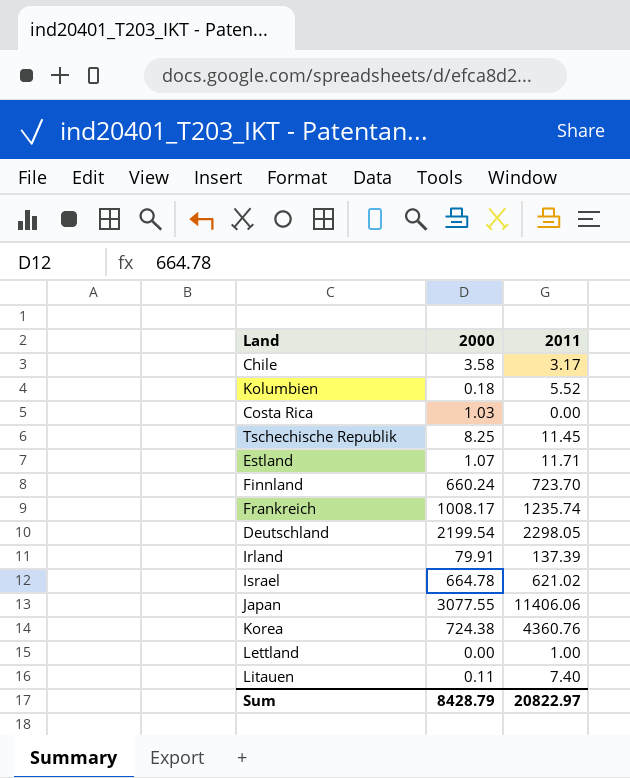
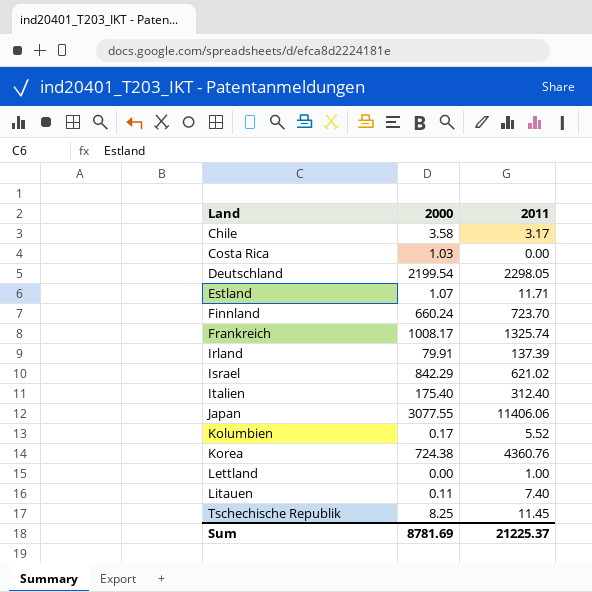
row order: none -> Land ascending
Frankreich | 2011: 1235.74 -> 1325.74
Israel | 2000: 664.78 -> 842.29
row Italien: none -> 175.40 | 312.40
Kolumbien | 2000: 0.18 -> 0.17
Sum | 2000: 8428.79 -> 8781.69
Sum | 2011: 20822.97 -> 21225.37

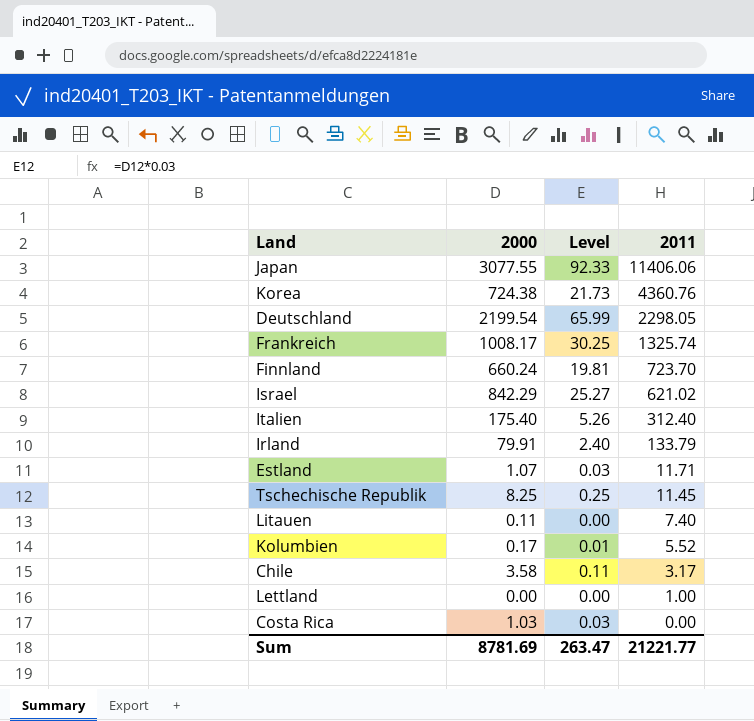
row order: Land ascending -> 2011 descending
column Level | formula: none -> [2000] * 0.03
Irland | 2011: 137.39 -> 133.79
Sum | 2011: 21225.37 -> 21221.77

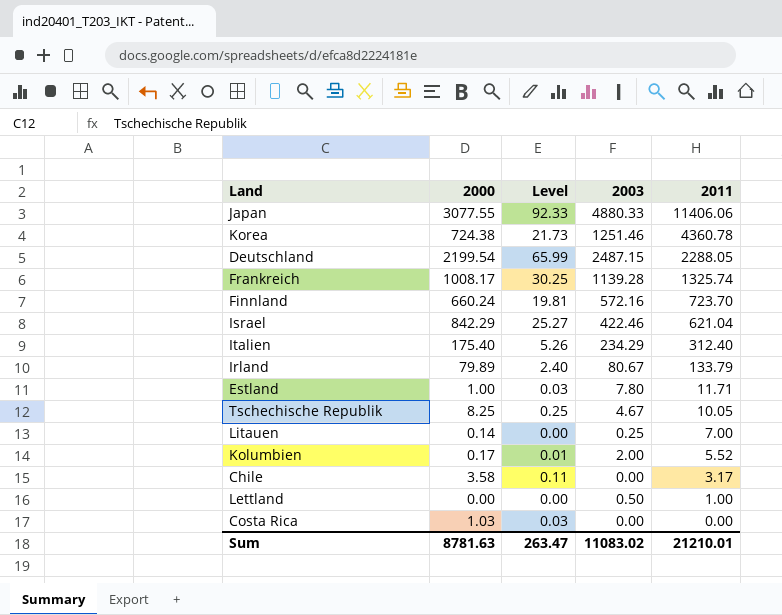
column 2003 | position: none -> 4
Korea | 2011: 4360.76 -> 4360.78
Deutschland | 2011: 2298.05 -> 2288.05
Israel | 2011: 621.02 -> 621.04
Irland | 2000: 79.91 -> 79.89
Estland | 2000: 1.07 -> 1.00
Tschechische Republik | 2011: 11.45 -> 10.05
Litauen | 2000: 0.11 -> 0.14
Litauen | 2011: 7.40 -> 7.00
Sum | 2000: 8781.69 -> 8781.63
Sum | 2011: 21221.77 -> 21210.01

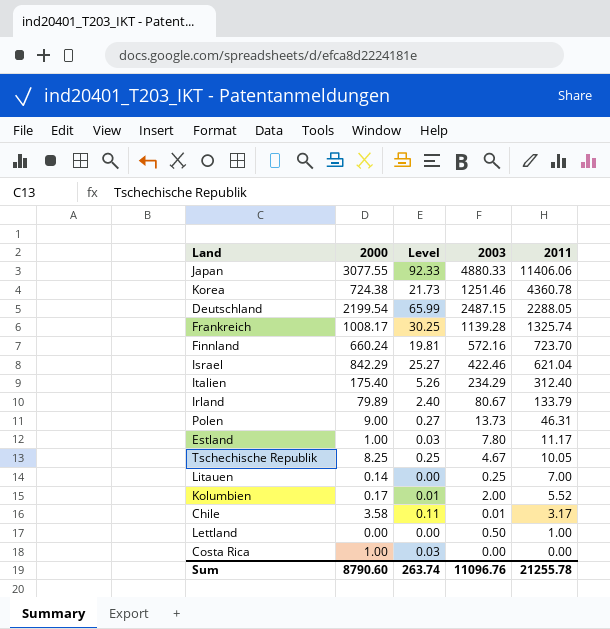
row Polen: none -> 9.00 | 0.27 | 13.73 | 46.31
Estland | 2011: 11.71 -> 11.17
Chile | 2003: 0.00 -> 0.01
Costa Rica | 2000: 1.03 -> 1.00
Sum | 2000: 8781.63 -> 8790.60
Sum | Level: 263.47 -> 263.74
Sum | 2003: 11083.02 -> 11096.76
Sum | 2011: 21210.01 -> 21255.78

